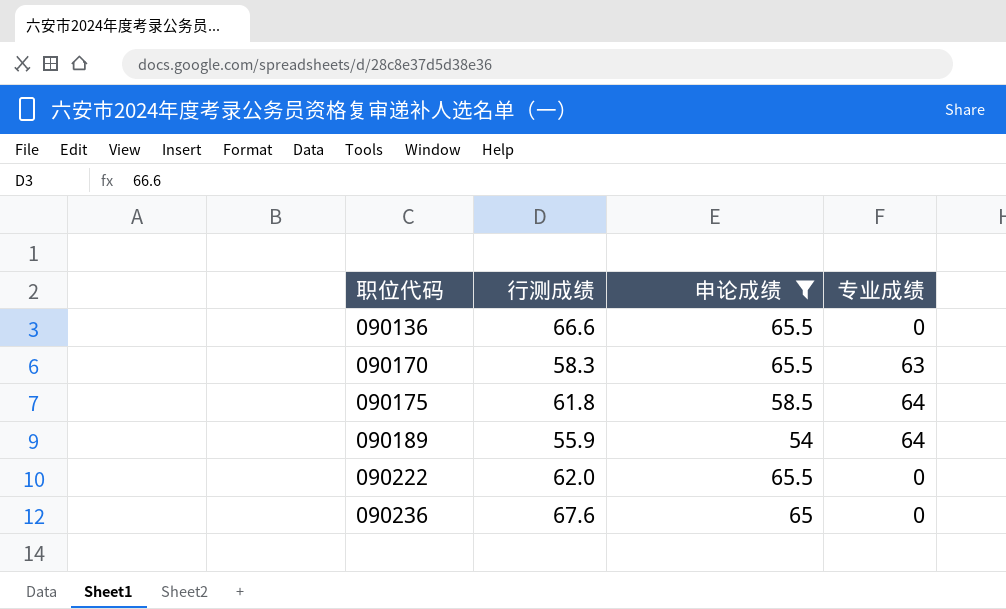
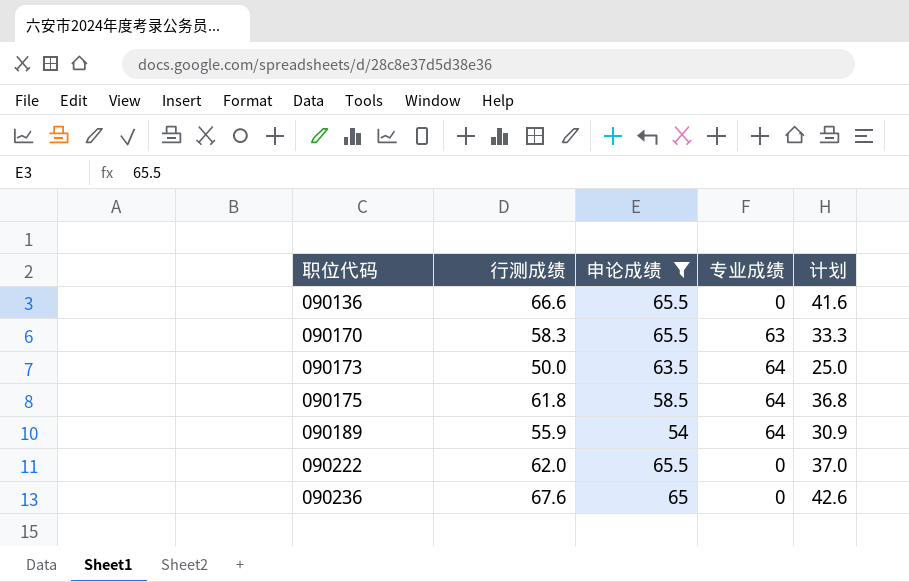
column 计划 | formula: none -> [行测成绩] - 25
row 090173: none -> 50.0 | 63.5 | 64 | 25.0

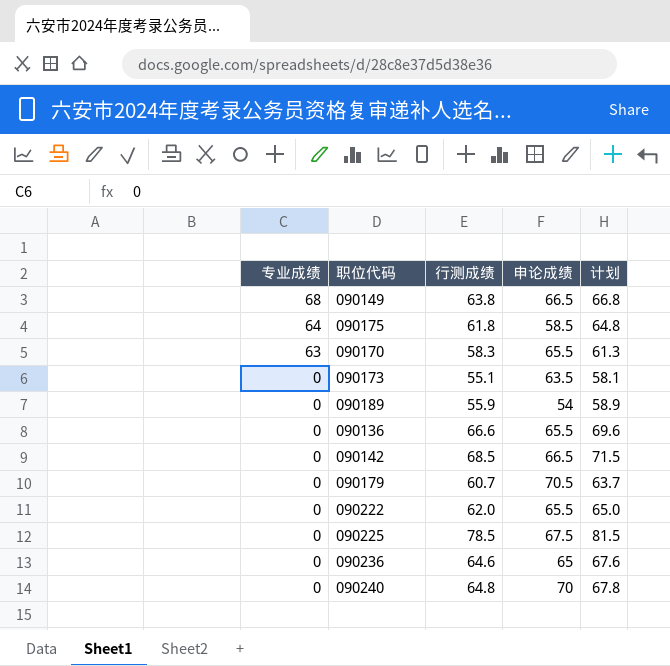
filter: 申论成绩 <= 65.5 -> none
row order: 职位代码 ascending -> 专业成绩 descending
column 专业成绩 | position: 4 -> 1
column 计划 | formula: [行测成绩] - 25 -> [行测成绩] + 3
090173 | 专业成绩: 64 -> 0
090173 | 行测成绩: 50.0 -> 55.1
090189 | 专业成绩: 64 -> 0
090236 | 行测成绩: 67.6 -> 64.6

